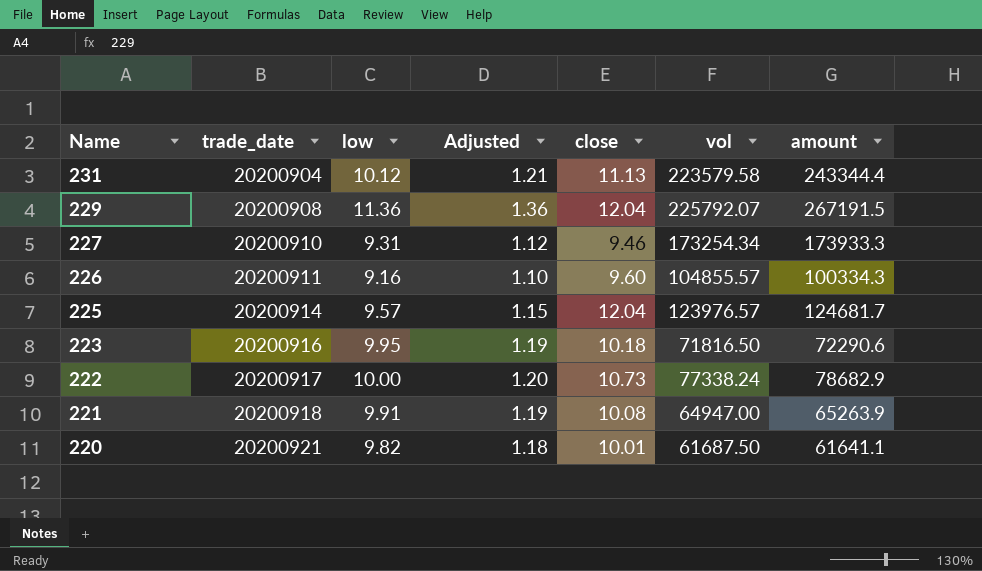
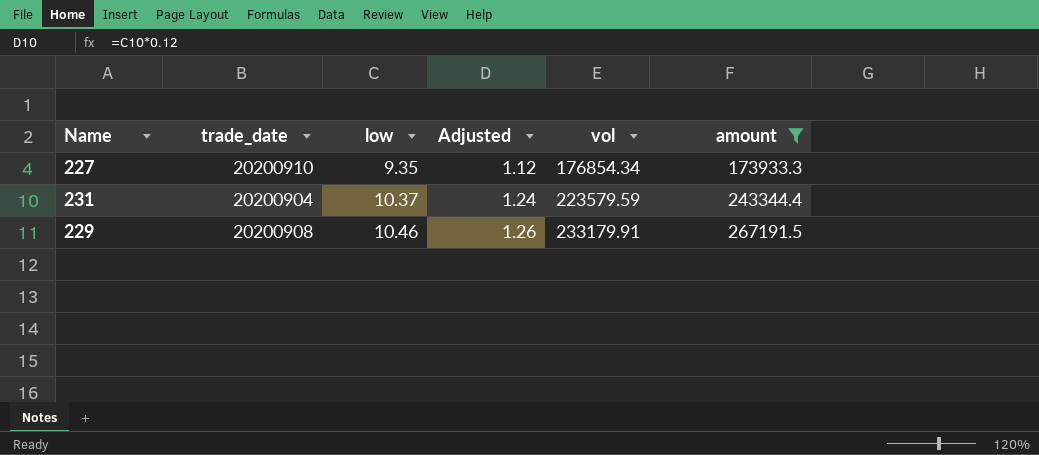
filter: none -> amount >= 173933.3
row order: Name descending -> low ascending
column close | position: 5 -> none
227 | low: 9.31 -> 9.35
227 | vol: 173254.34 -> 176854.34
231 | low: 10.12 -> 10.37
231 | Adjusted: 1.21 -> 1.24
231 | vol: 223579.58 -> 223579.59
229 | low: 11.36 -> 10.46
229 | Adjusted: 1.36 -> 1.26
229 | vol: 225792.07 -> 233179.91

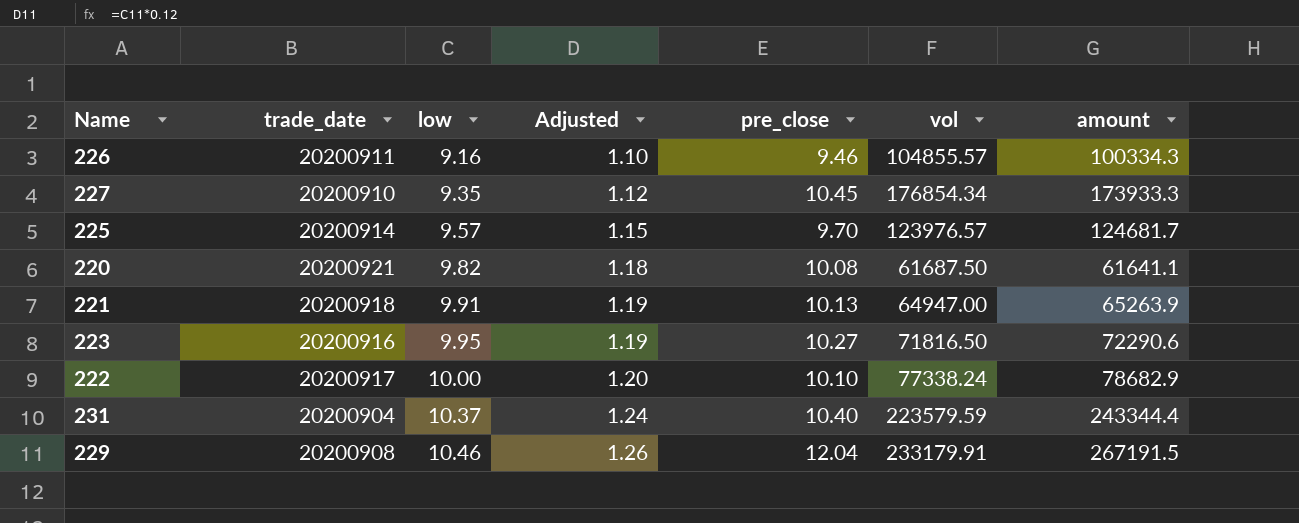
filter: amount >= 173933.3 -> none
column pre_close | position: none -> 5

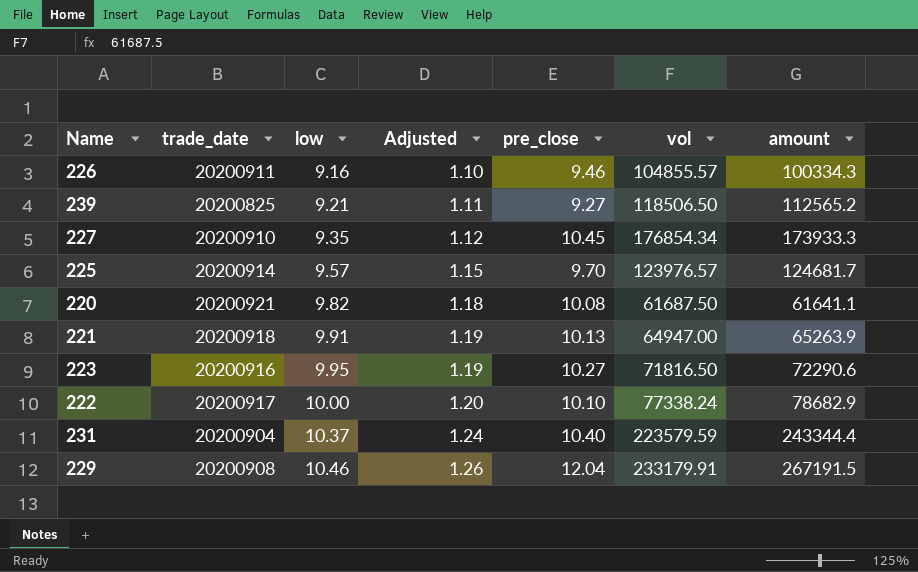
row 239: none -> 20200825 | 9.21 | 1.11 | 9.27 | 118506.50 | 112565.2

